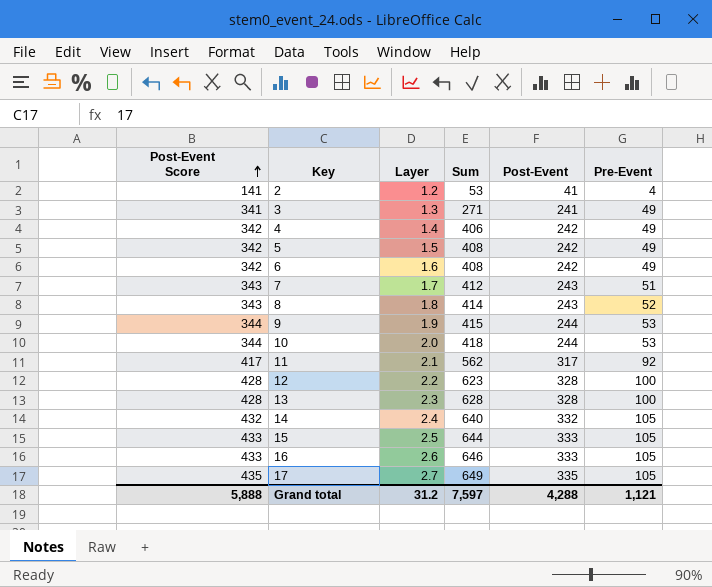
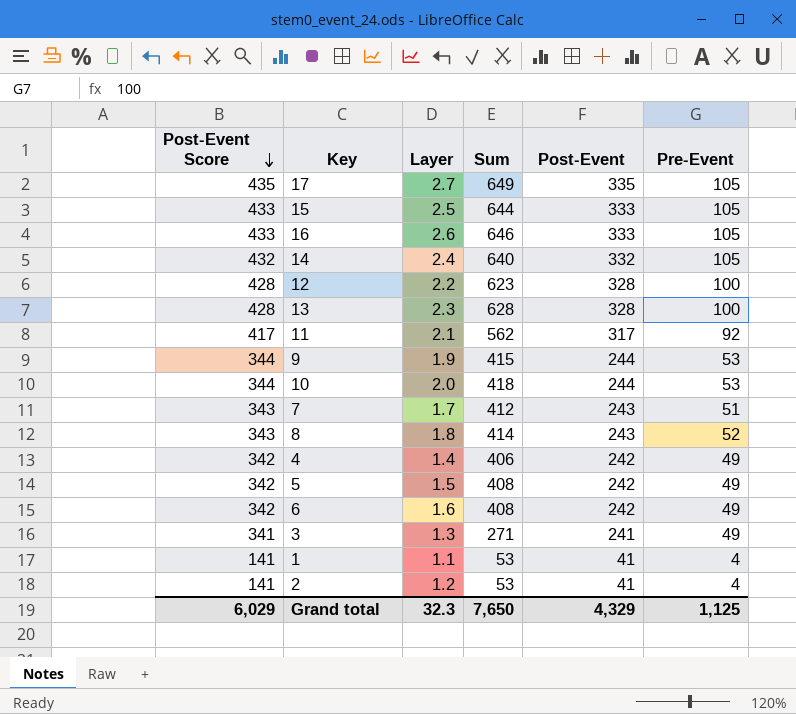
row order: Post-Event Score ascending -> Post-Event Score descending
row 1: none -> 141 | 1.1 | 53 | 41 | 4
Grand total | Post-Event Score: 5,888 -> 6,029
Grand total | Layer: 31.2 -> 32.3
Grand total | Sum: 7,597 -> 7,650
Grand total | Post-Event: 4,288 -> 4,329
Grand total | Pre-Event: 1,121 -> 1,125

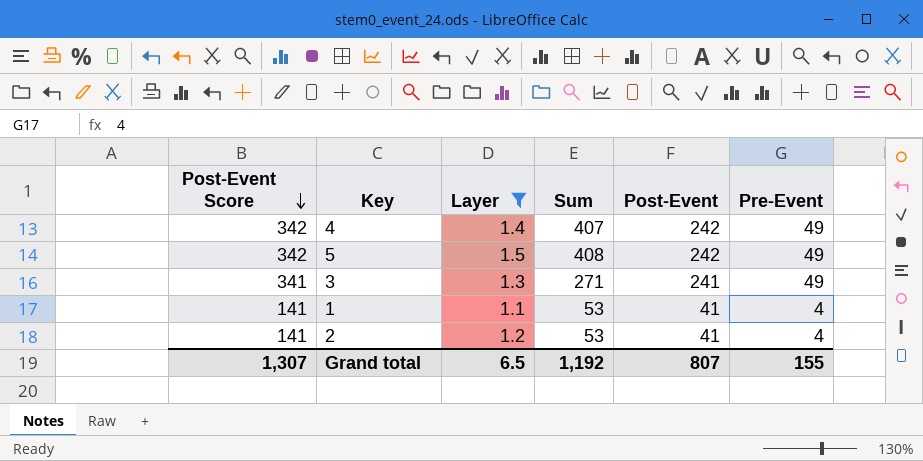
filter: none -> Layer <= 1.5
4 | Sum: 406 -> 407
Grand total | Post-Event Score: 6,029 -> 1,307
Grand total | Layer: 32.3 -> 6.5
Grand total | Sum: 7,650 -> 1,192
Grand total | Post-Event: 4,329 -> 807
Grand total | Pre-Event: 1,125 -> 155

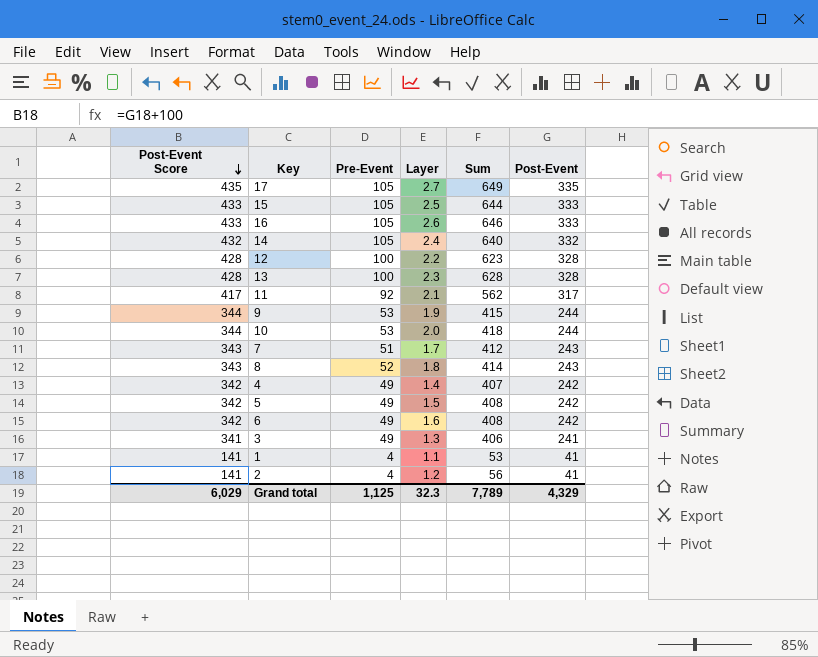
filter: Layer <= 1.5 -> none
column Pre-Event | position: 6 -> 3
3 | Sum: 271 -> 406
2 | Sum: 53 -> 56
Grand total | Post-Event Score: 1,307 -> 6,029
Grand total | Pre-Event: 155 -> 1,125
Grand total | Layer: 6.5 -> 32.3
Grand total | Sum: 1,192 -> 7,789
Grand total | Post-Event: 807 -> 4,329

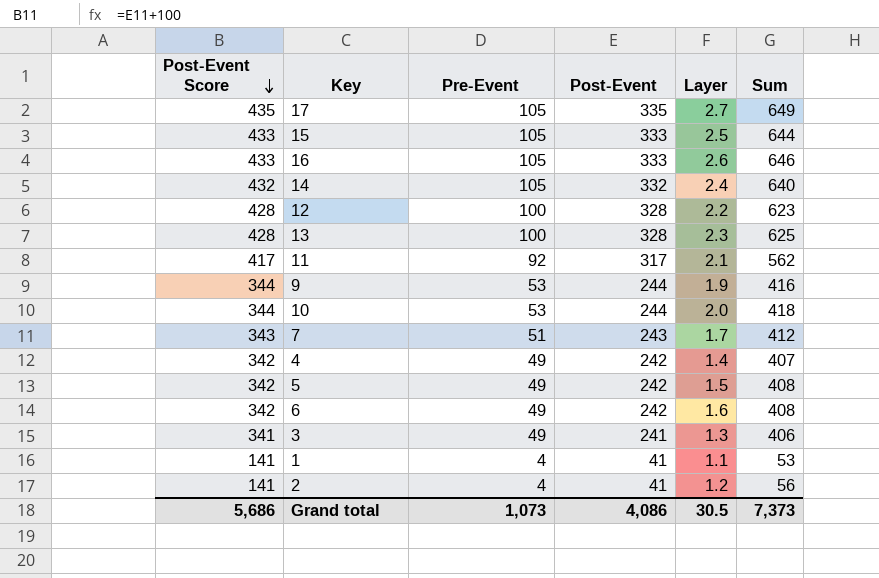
column Post-Event | position: 6 -> 4
row 8: 343 | 52 | 1.8 | 414 | 243 -> none
13 | Sum: 628 -> 625
9 | Sum: 415 -> 416
Grand total | Post-Event Score: 6,029 -> 5,686
Grand total | Pre-Event: 1,125 -> 1,073
Grand total | Post-Event: 4,329 -> 4,086
Grand total | Layer: 32.3 -> 30.5
Grand total | Sum: 7,789 -> 7,373

